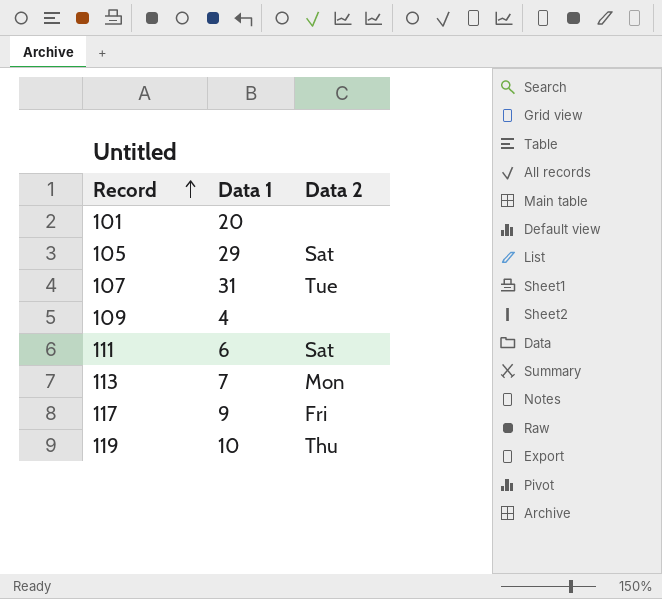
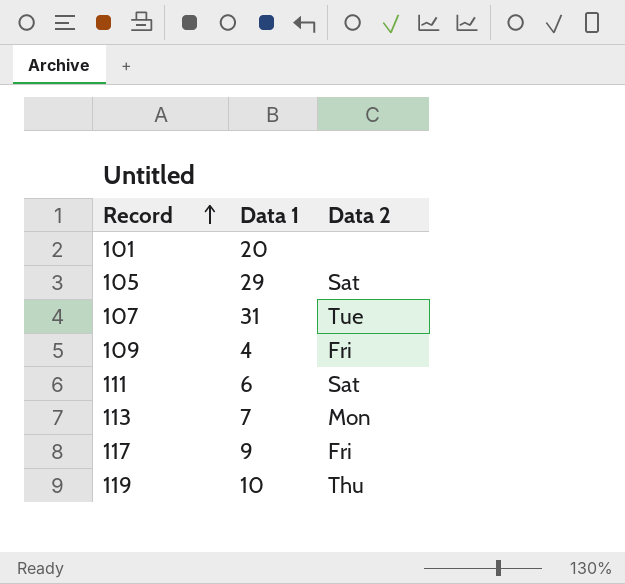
109 | Data 2: none -> Fri

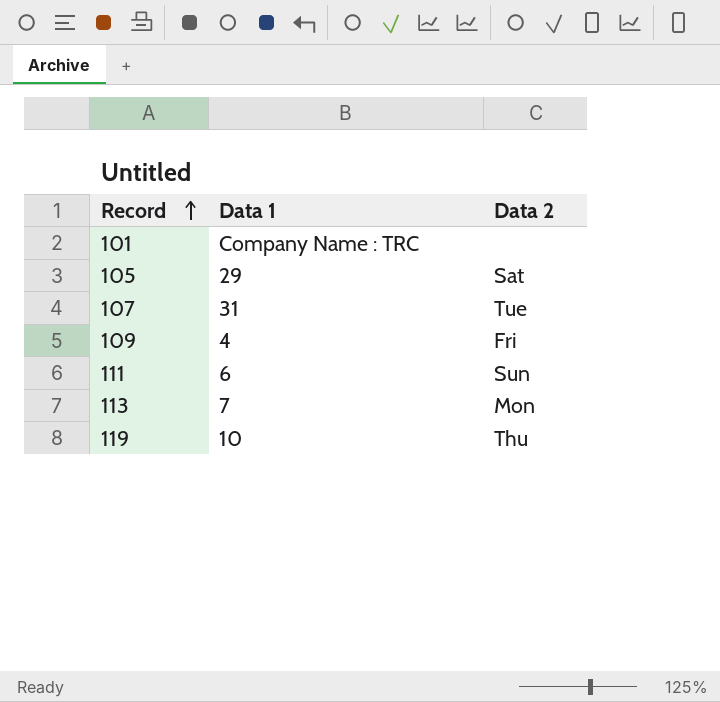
row 117: 9 | Fri -> none
101 | Data 1: 20 -> Company Name : TRC
111 | Data 2: Sat -> Sun

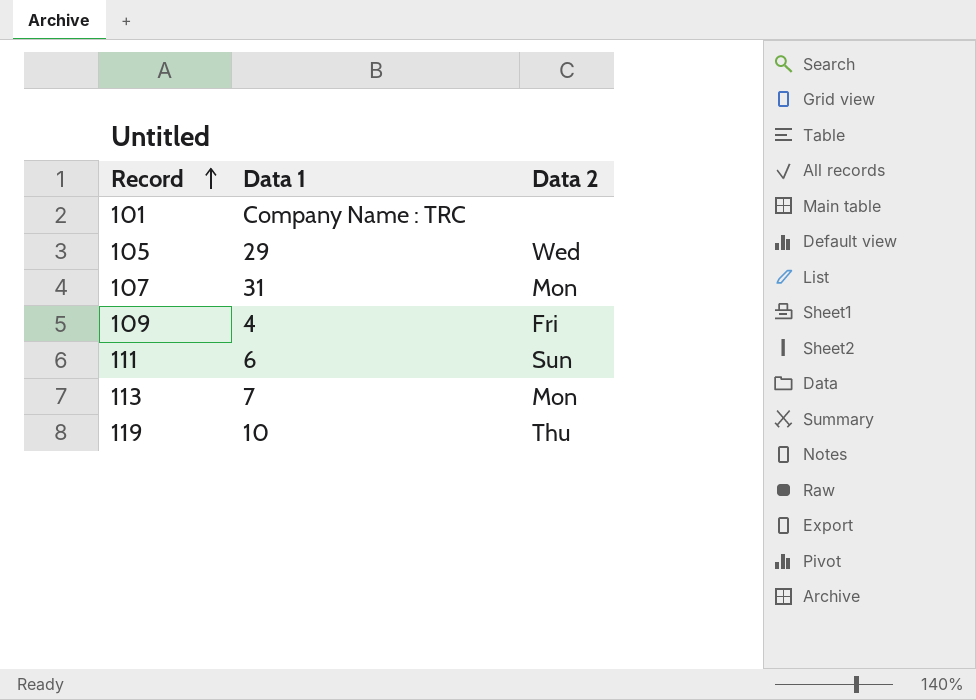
105 | Data 2: Sat -> Wed
107 | Data 2: Tue -> Mon

